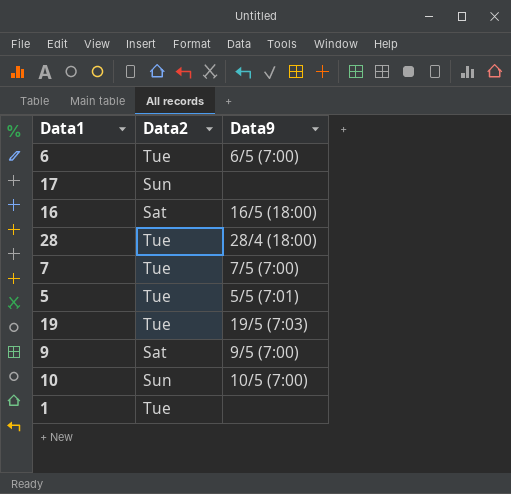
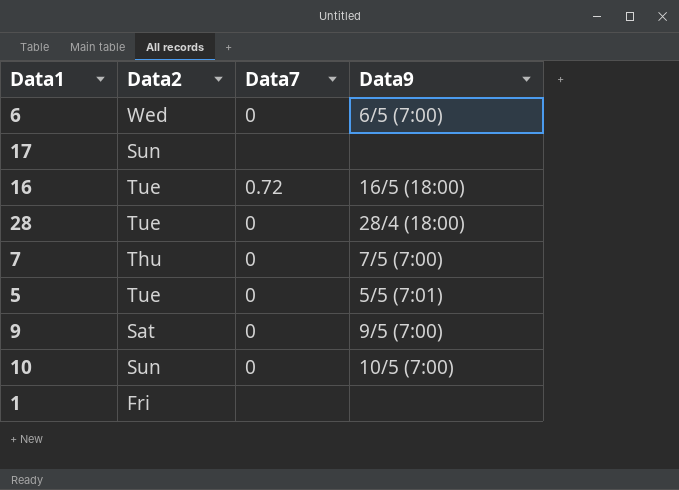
column Data7 | position: none -> 3
row 19: Tue | 19/5 (7:03) -> none
6 | Data2: Tue -> Wed
16 | Data2: Sat -> Tue
7 | Data2: Tue -> Thu
1 | Data2: Tue -> Fri

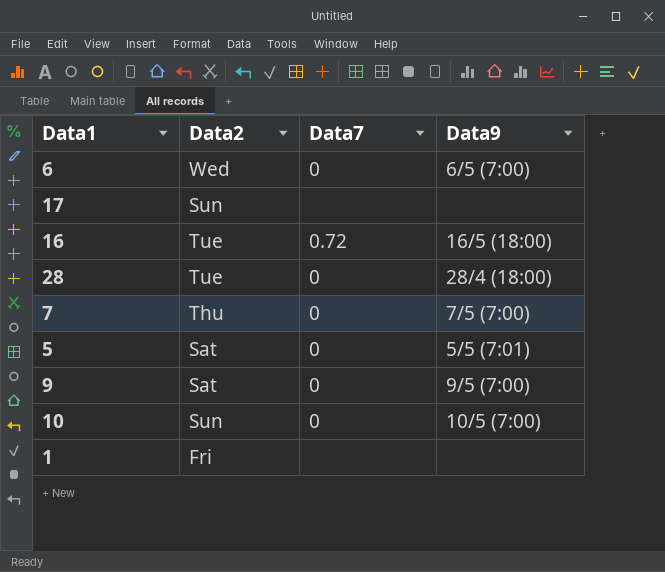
5 | Data2: Tue -> Sat

